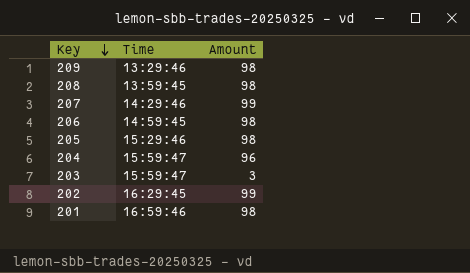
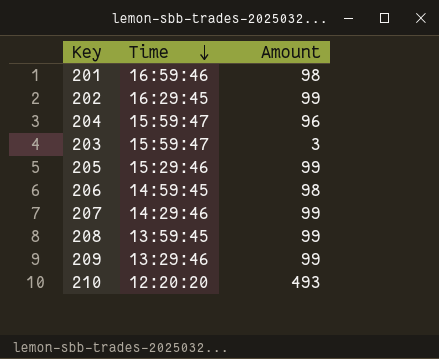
row order: Key descending -> Time descending
205 | Amount: 98 -> 99
208 | Amount: 98 -> 99
209 | Amount: 98 -> 99
row 210: none -> 12:20:20 | 493

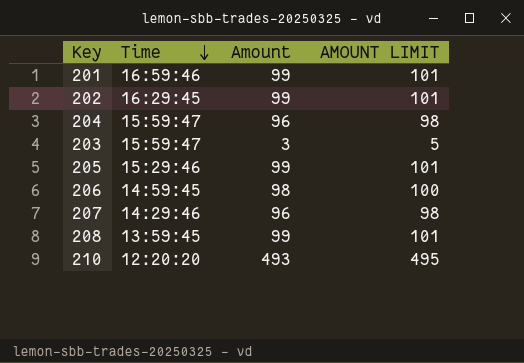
column AMOUNT LIMIT | formula: none -> [Amount] + 2
row 209: 13:29:46 | 99 -> none
201 | Amount: 98 -> 99
207 | Amount: 99 -> 96

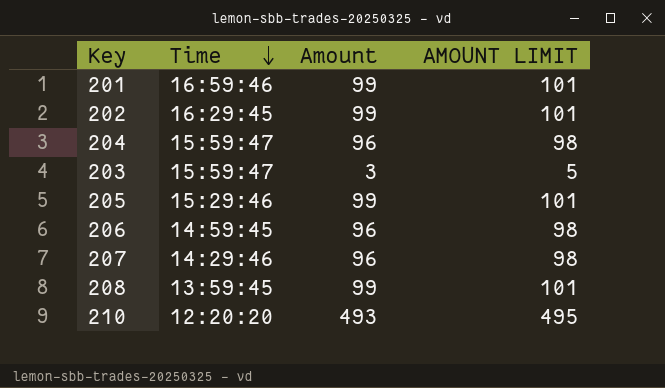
206 | Amount: 98 -> 96
206 | AMOUNT LIMIT: 100 -> 98

